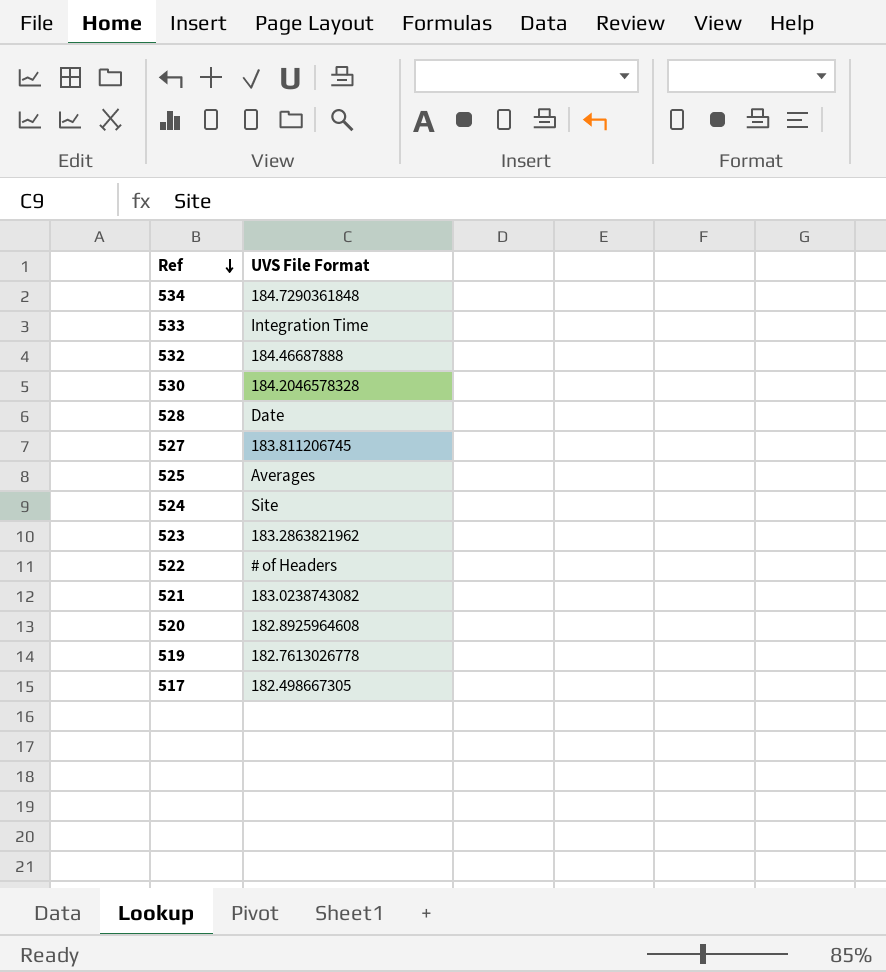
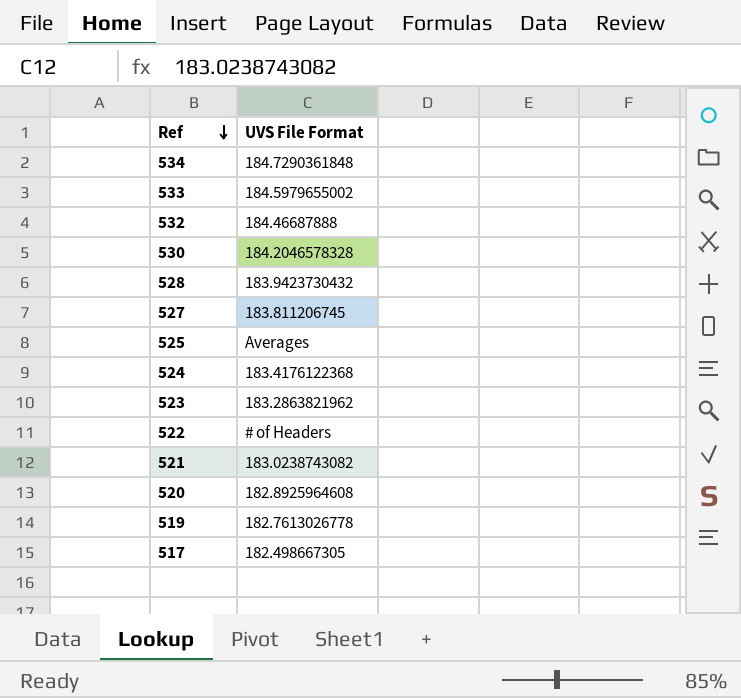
533 | UVS File Format: Integration Time -> 184.5979655002
528 | UVS File Format: Date -> 183.9423730432
524 | UVS File Format: Site -> 183.4176122368

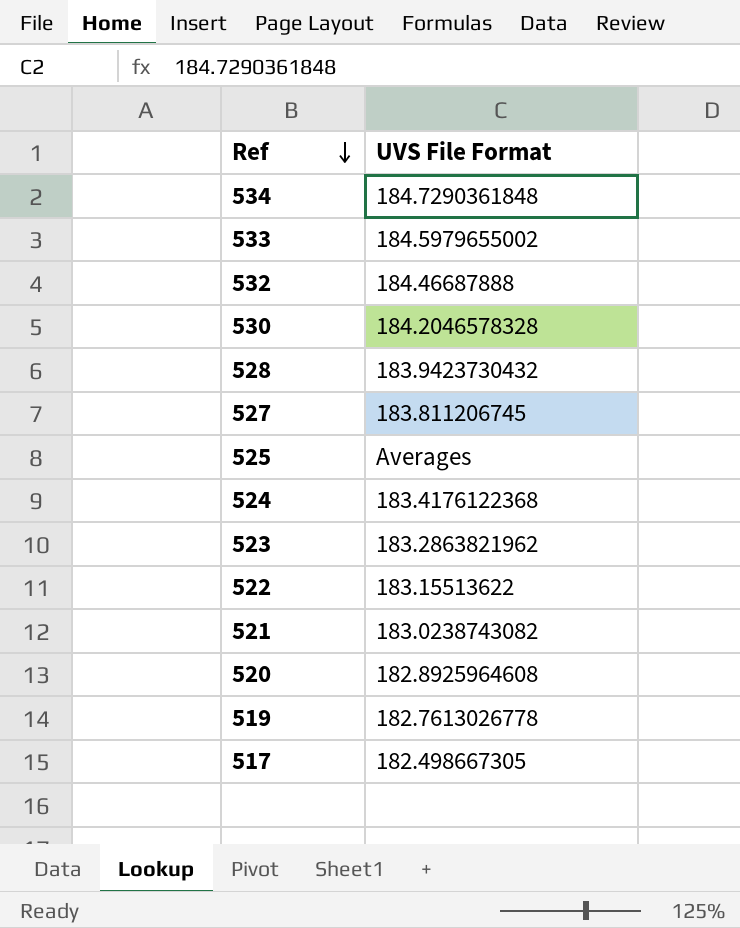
522 | UVS File Format: # of Headers -> 183.15513622

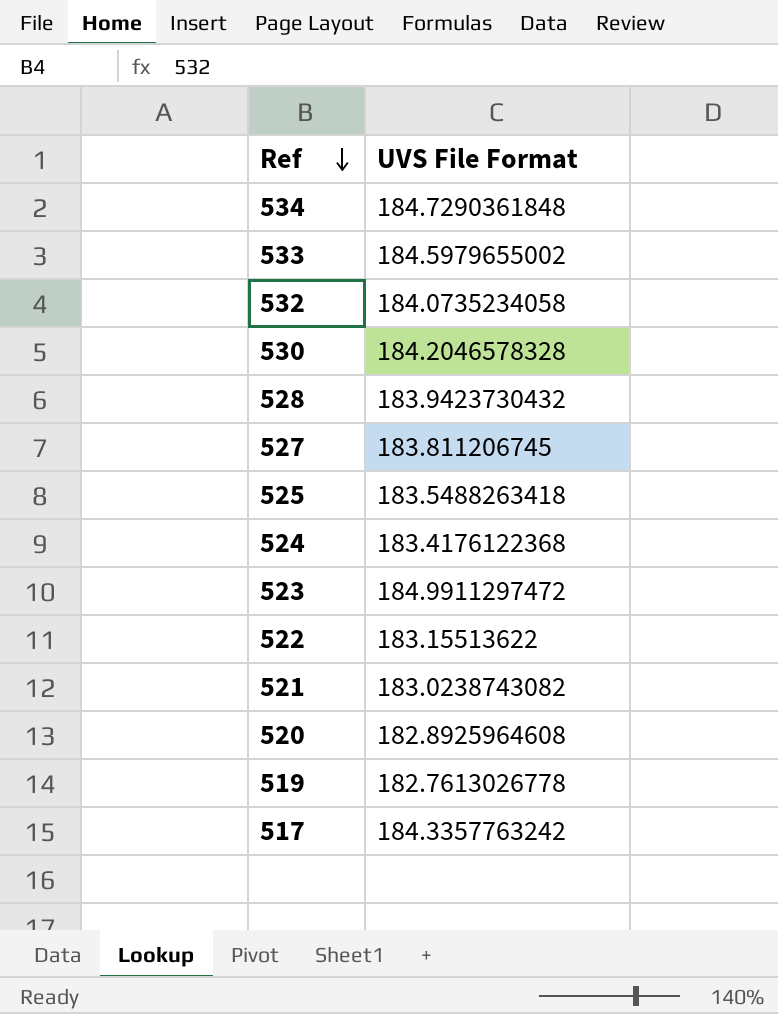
532 | UVS File Format: 184.46687888 -> 184.0735234058
525 | UVS File Format: Averages -> 183.5488263418
523 | UVS File Format: 183.2863821962 -> 184.9911297472
517 | UVS File Format: 182.498667305 -> 184.3357763242

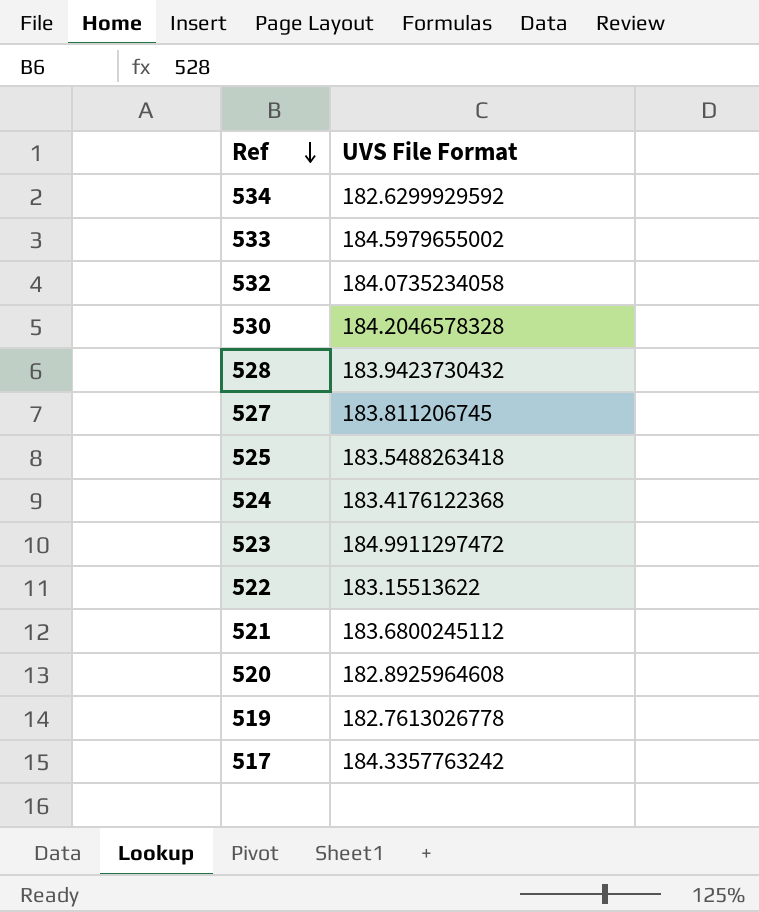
534 | UVS File Format: 184.7290361848 -> 182.6299929592
521 | UVS File Format: 183.0238743082 -> 183.6800245112

